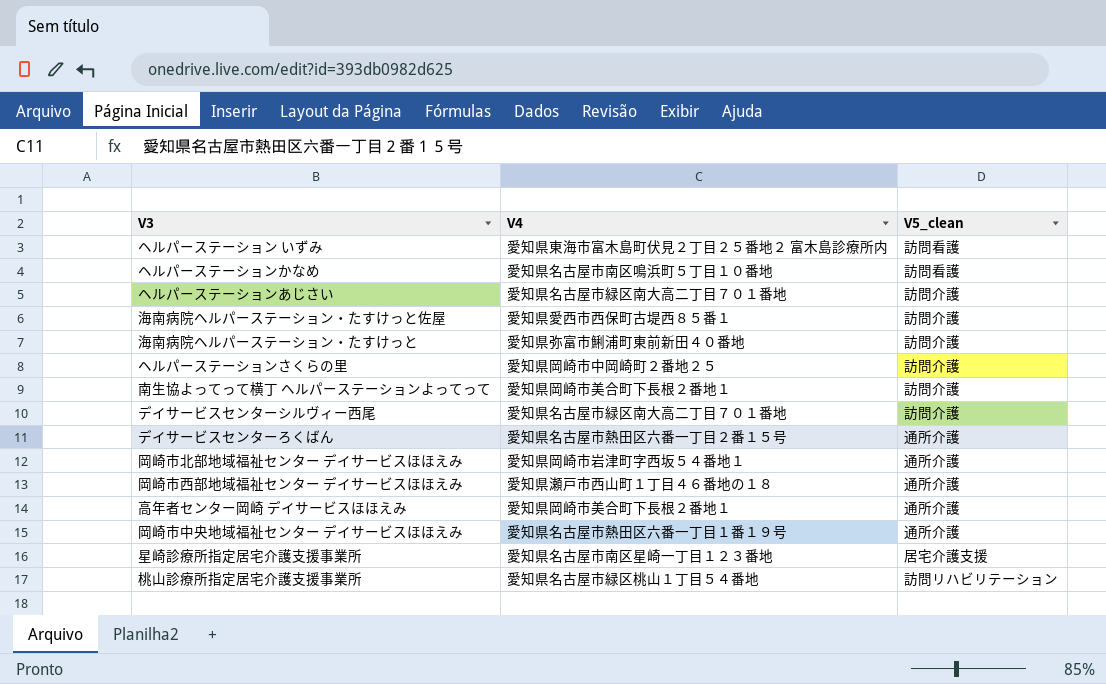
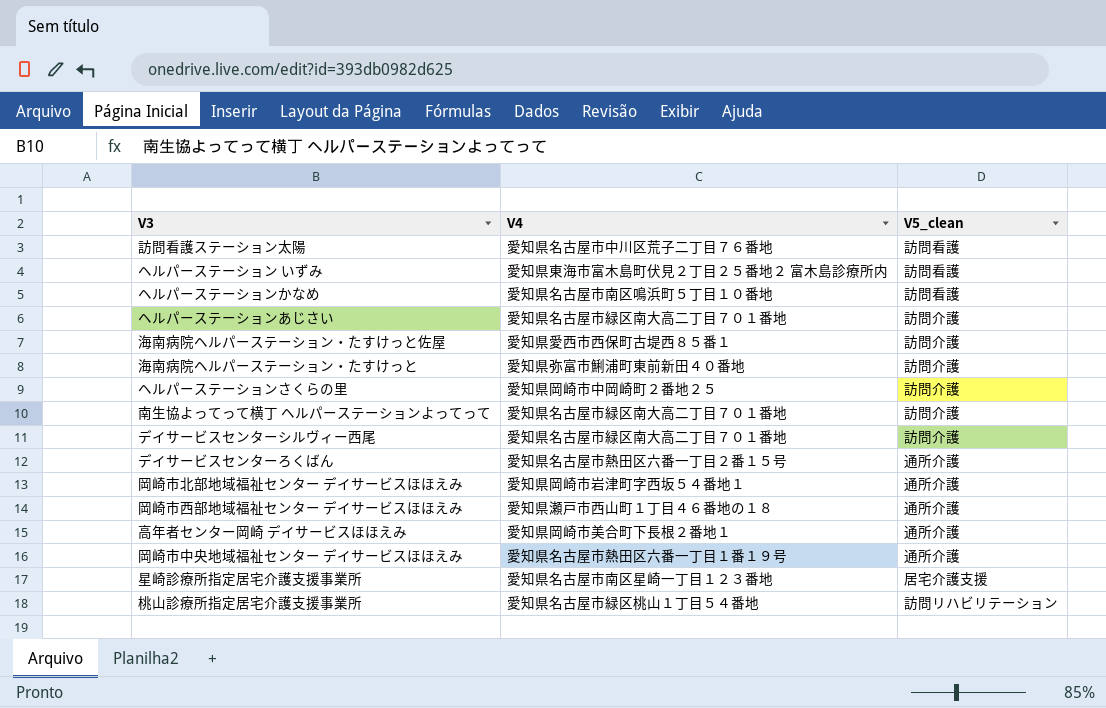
row 訪問看護ステーション太陽: none -> 愛知県名古屋市中川区荒子二丁目７６番地 | 訪問看護
南生協よってって横丁 ヘルパーステーションよってって | V4: 愛知県岡崎市美合町下長根２番地１ -> 愛知県名古屋市緑区南大高二丁目７０１番地

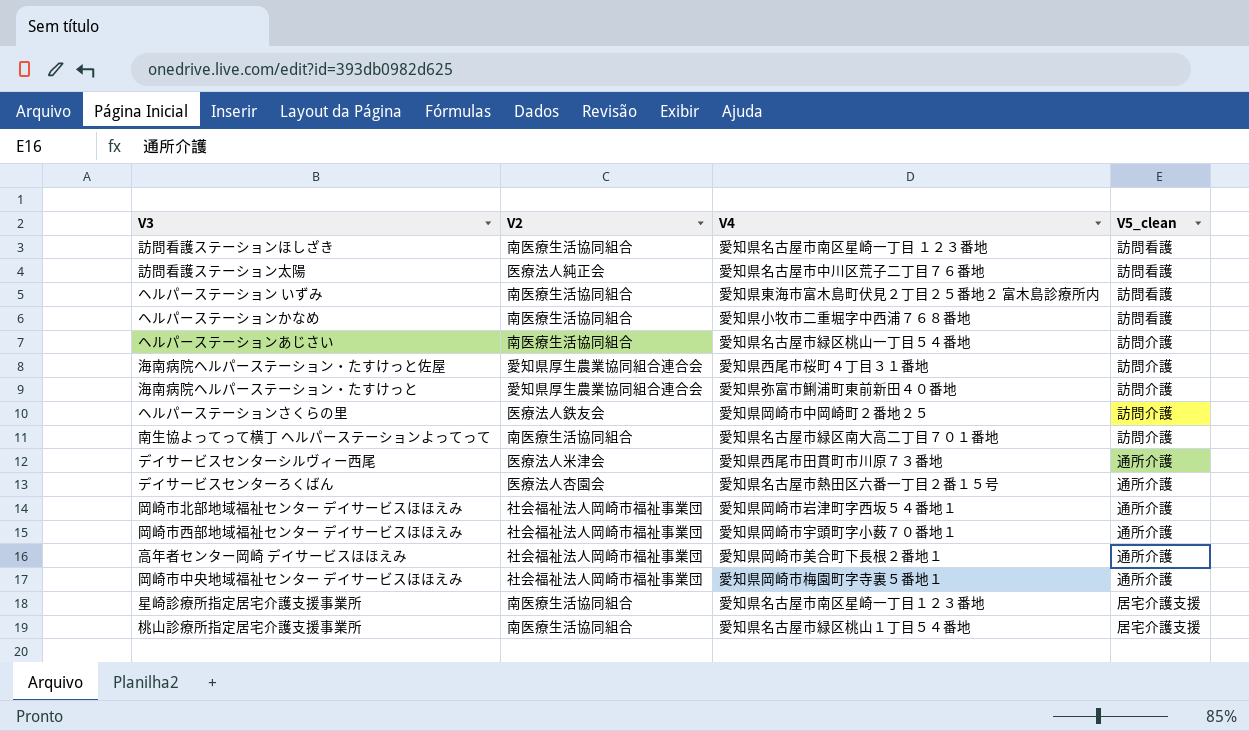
column V2 | position: none -> 2
row 訪問看護ステーションほしざき: none -> 南医療生活協同組合 | 愛知県名古屋市南区星崎一丁目 １２３番地 | 訪問看護
ヘルパーステーションかなめ | V4: 愛知県名古屋市南区鳴浜町５丁目１０番地 -> 愛知県小牧市二重堀字中西浦７６８番地
ヘルパーステーションあじさい | V4: 愛知県名古屋市緑区南大高二丁目７０１番地 -> 愛知県名古屋市緑区桃山一丁目５４番地
海南病院ヘルパーステーション・たすけっと佐屋 | V4: 愛知県愛西市西保町古堤西８５番１ -> 愛知県西尾市桜町４丁目３１番地
デイサービスセンターシルヴィー西尾 | V4: 愛知県名古屋市緑区南大高二丁目７０１番地 -> 愛知県西尾市田貫町市川原７３番地
デイサービスセンターシルヴィー西尾 | V5_clean: 訪問介護 -> 通所介護
岡崎市西部地域福祉センター デイサービスほほえみ | V4: 愛知県瀬戸市西山町１丁目４６番地の１８ -> 愛知県岡崎市宇頭町字小薮７０番地１
岡崎市中央地域福祉センター デイサービスほほえみ | V4: 愛知県名古屋市熱田区六番一丁目１番１９号 -> 愛知県岡崎市梅園町字寺裏５番地１
桃山診療所指定居宅介護支援事業所 | V5_clean: 訪問リハビリテーション -> 居宅介護支援

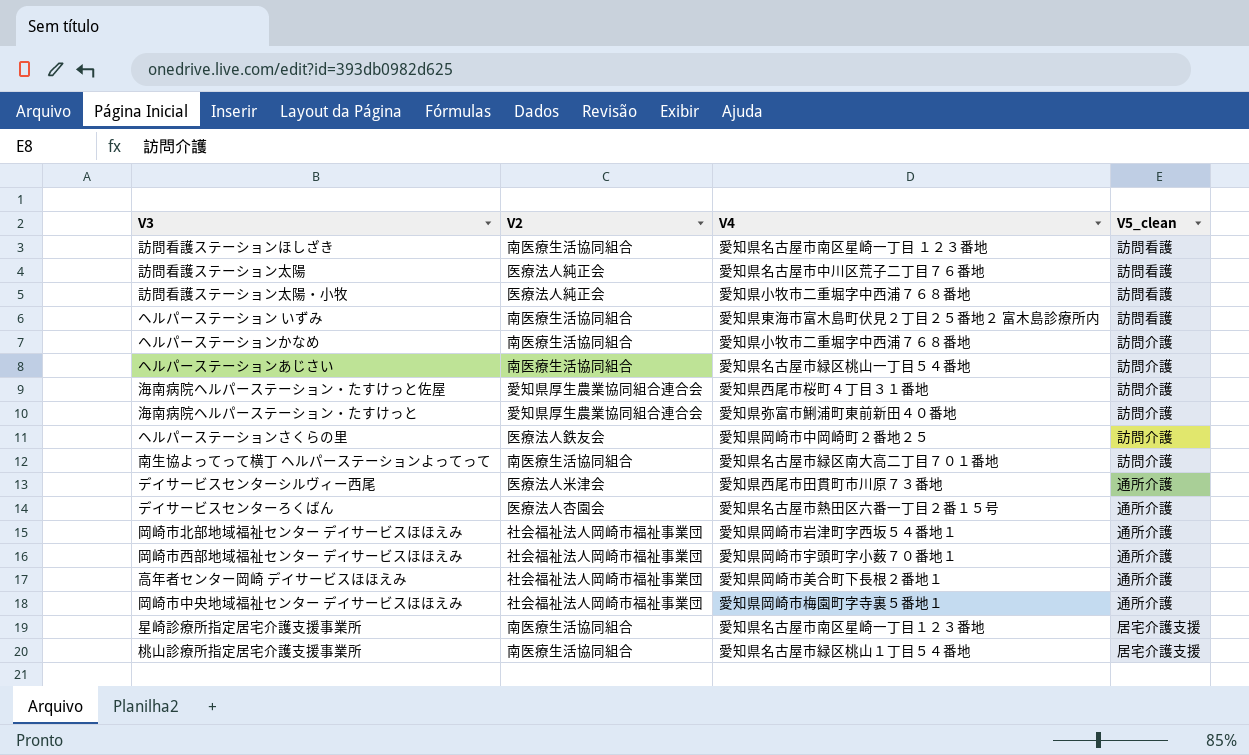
row 訪問看護ステーション太陽・小牧: none -> 医療法人純正会 | 愛知県小牧市二重堀字中西浦７６８番地 | 訪問看護
ヘルパーステーションかなめ | V5_clean: 訪問看護 -> 訪問介護

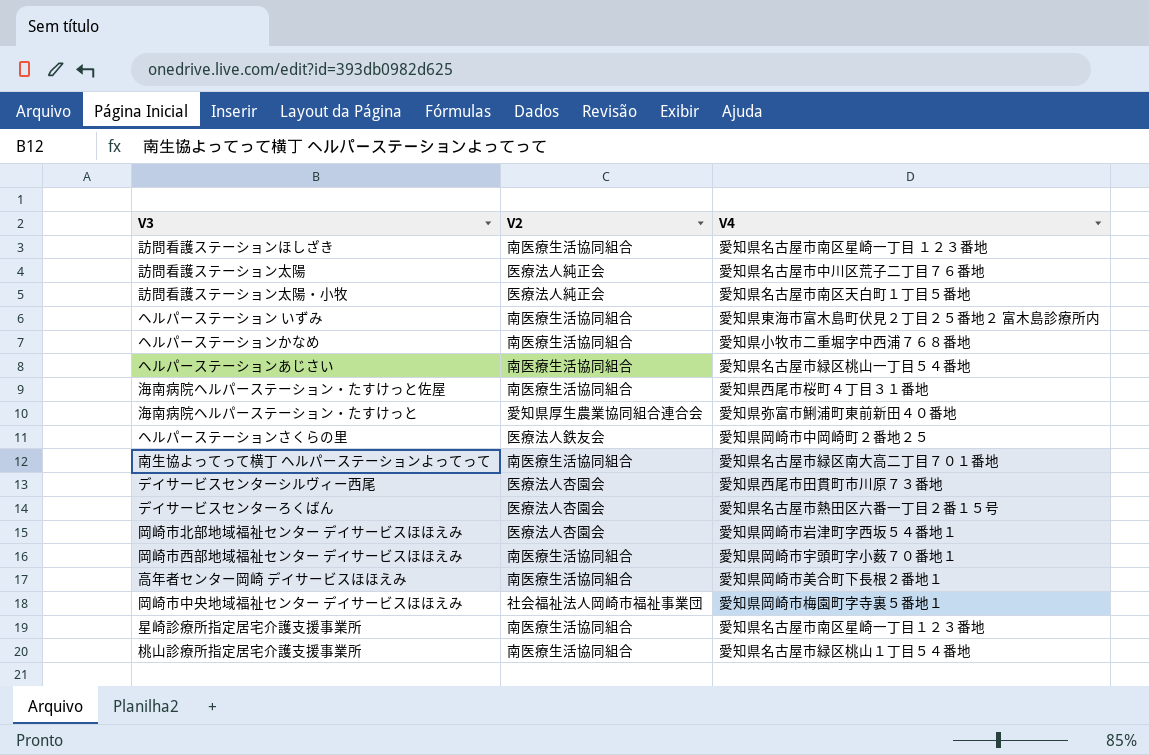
column V5_clean | position: 4 -> none
訪問看護ステーション太陽・小牧 | V4: 愛知県小牧市二重堀字中西浦７６８番地 -> 愛知県名古屋市南区天白町１丁目５番地
海南病院ヘルパーステーション・たすけっと佐屋 | V2: 愛知県厚生農業協同組合連合会 -> 南医療生活協同組合
デイサービスセンターシルヴィー西尾 | V2: 医療法人米津会 -> 医療法人杏園会
岡崎市北部地域福祉センター デイサービスほほえみ | V2: 社会福祉法人岡崎市福祉事業団 -> 医療法人杏園会
岡崎市西部地域福祉センター デイサービスほほえみ | V2: 社会福祉法人岡崎市福祉事業団 -> 南医療生活協同組合
高年者センター岡崎 デイサービスほほえみ | V2: 社会福祉法人岡崎市福祉事業団 -> 南医療生活協同組合

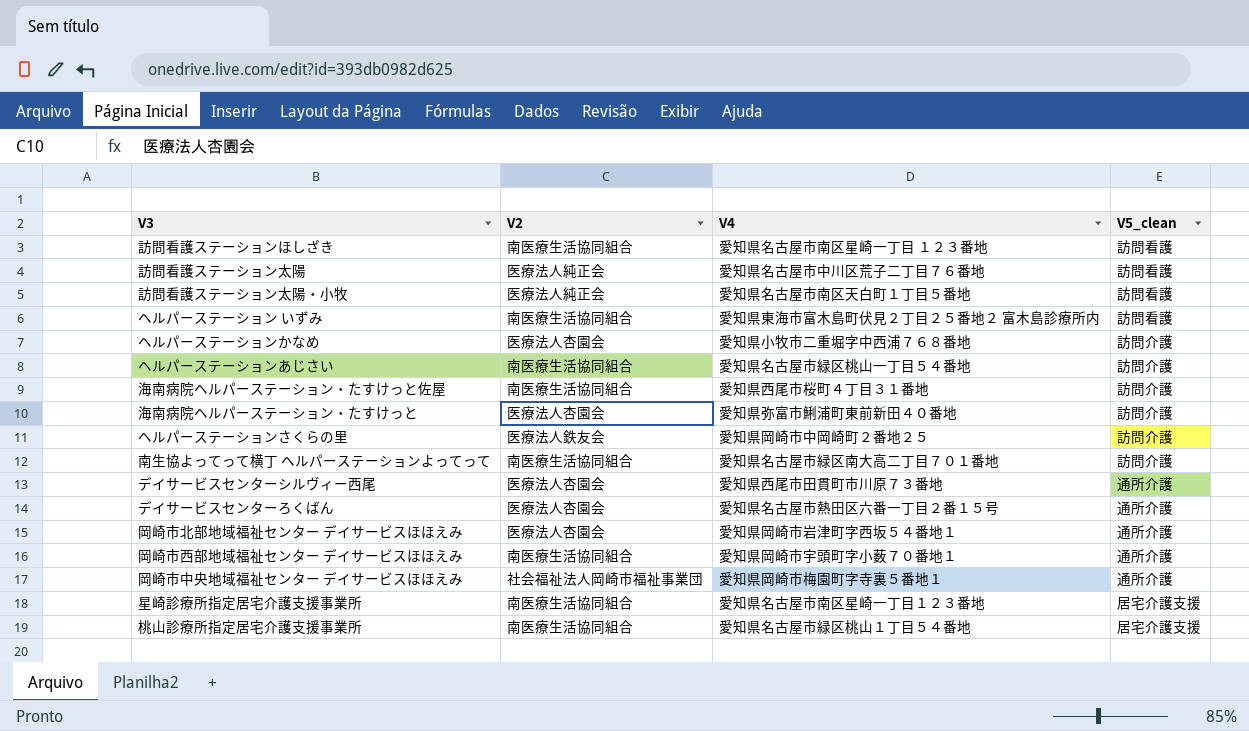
column V5_clean | position: none -> 4
row 高年者センター岡崎 デイサービスほほえみ: 南医療生活協同組合 | 愛知県岡崎市美合町下長根２番地１ -> none
ヘルパーステーションかなめ | V2: 南医療生活協同組合 -> 医療法人杏園会
海南病院ヘルパーステーション・たすけっと | V2: 愛知県厚生農業協同組合連合会 -> 医療法人杏園会

